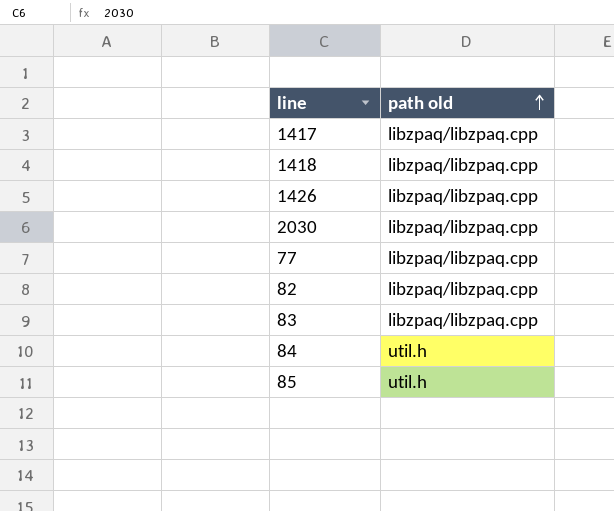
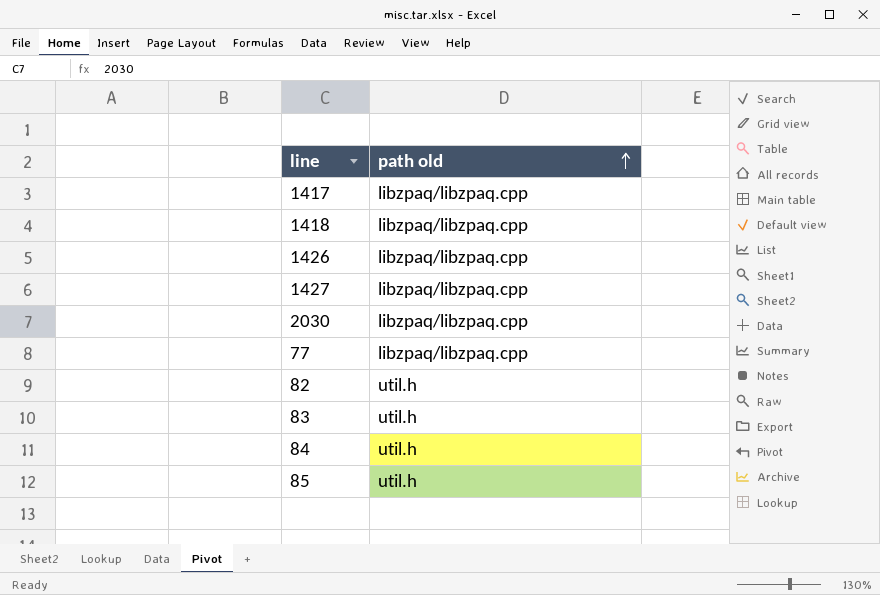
row 1427: none -> libzpaq/libzpaq.cpp
82 | path old: libzpaq/libzpaq.cpp -> util.h
83 | path old: libzpaq/libzpaq.cpp -> util.h

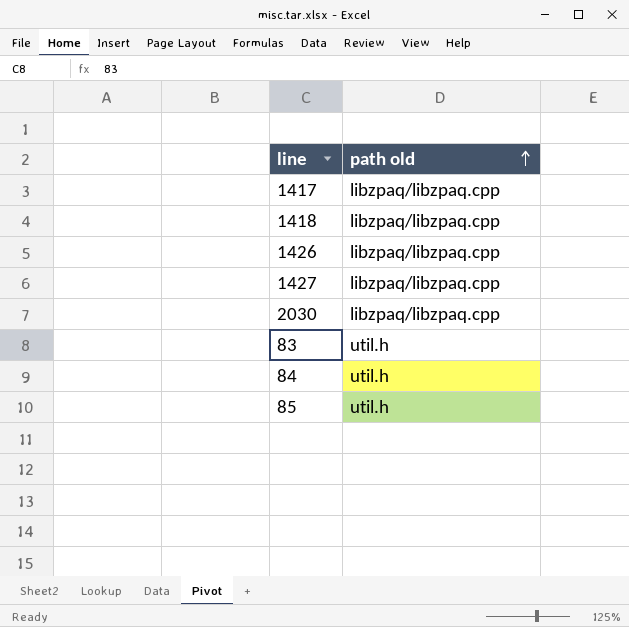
row 77: libzpaq/libzpaq.cpp -> none
row 82: util.h -> none

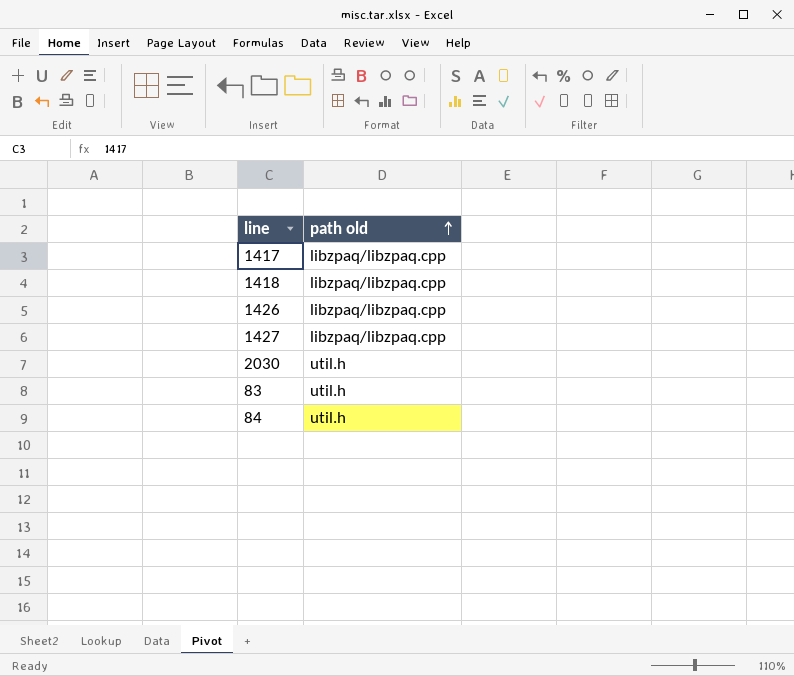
row 85: util.h -> none
2030 | path old: libzpaq/libzpaq.cpp -> util.h

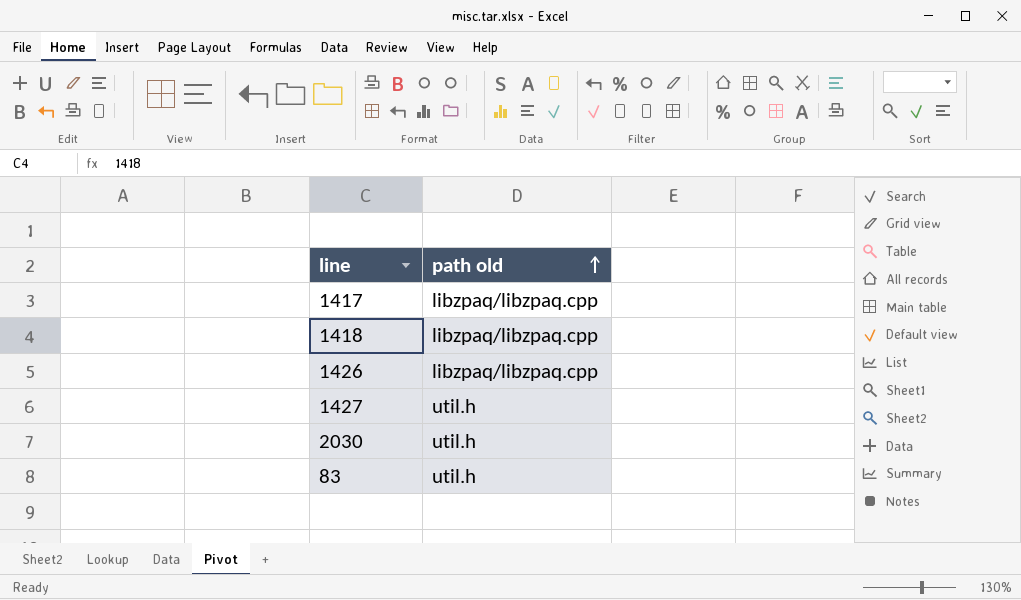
row 84: util.h -> none
1427 | path old: libzpaq/libzpaq.cpp -> util.h

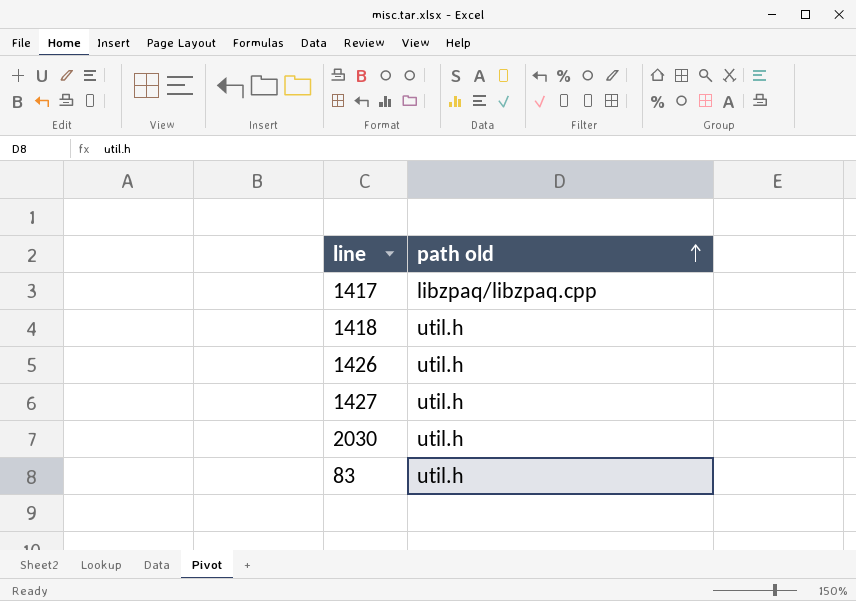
1418 | path old: libzpaq/libzpaq.cpp -> util.h
1426 | path old: libzpaq/libzpaq.cpp -> util.h

